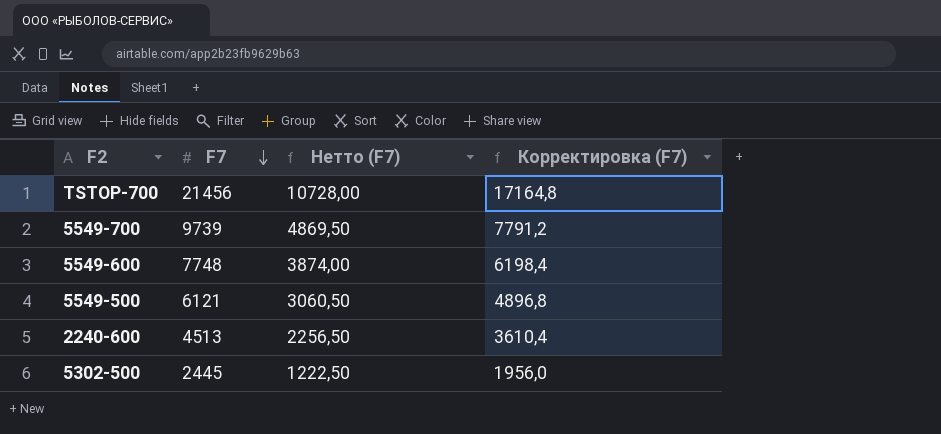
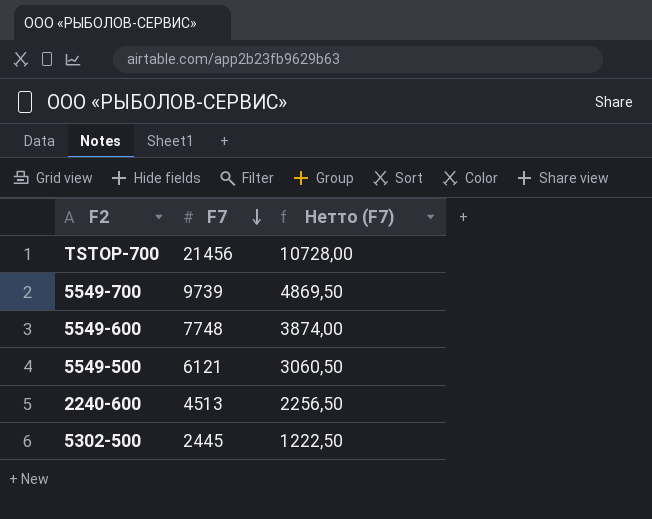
column Корректировка (F7) | formula: [F7] * 0,8 -> none

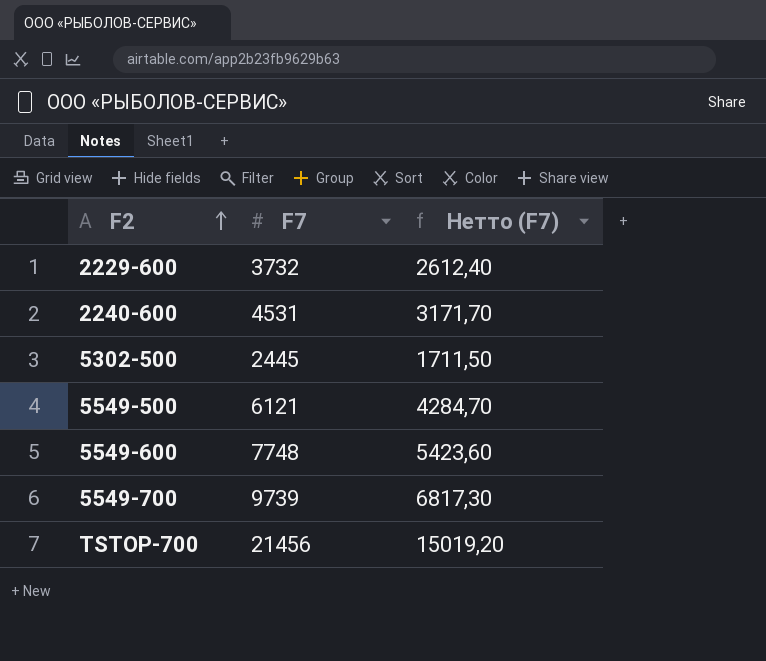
row order: F7 descending -> F2 ascending
column Нетто (F7) | formula: [F7] * 0,5 -> [F7] * 0,7
row 2229-600: none -> 3732 | 2612,40
2240-600 | F7: 4513 -> 4531

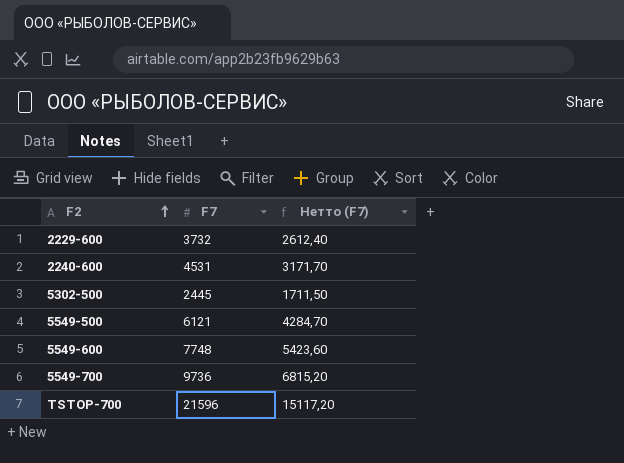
5549-700 | F7: 9739 -> 9736
5549-700 | Нетто (F7): 6817,30 -> 6815,20
TSTOP-700 | F7: 21456 -> 21596
TSTOP-700 | Нетто (F7): 15019,20 -> 15117,20

